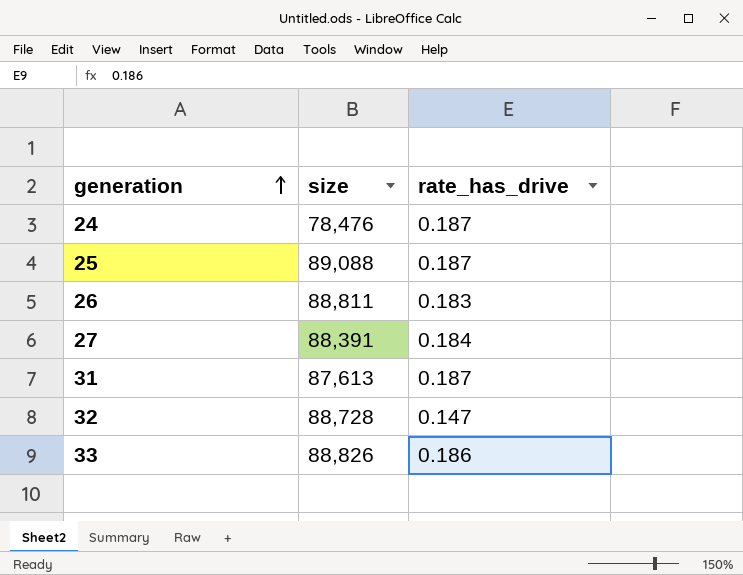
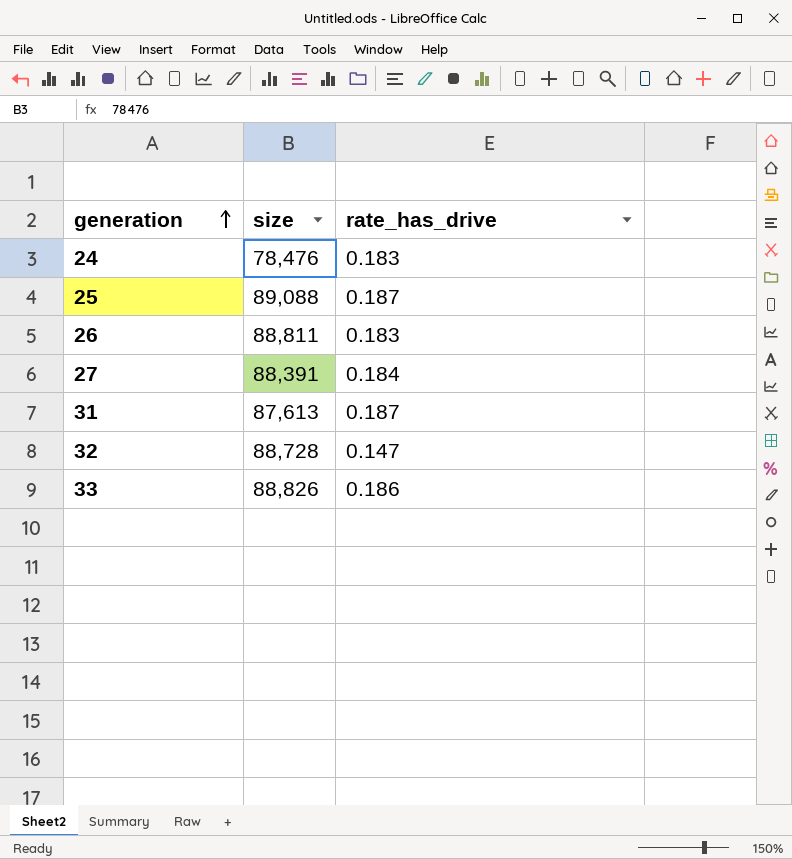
24 | rate_has_drive: 0.187 -> 0.183

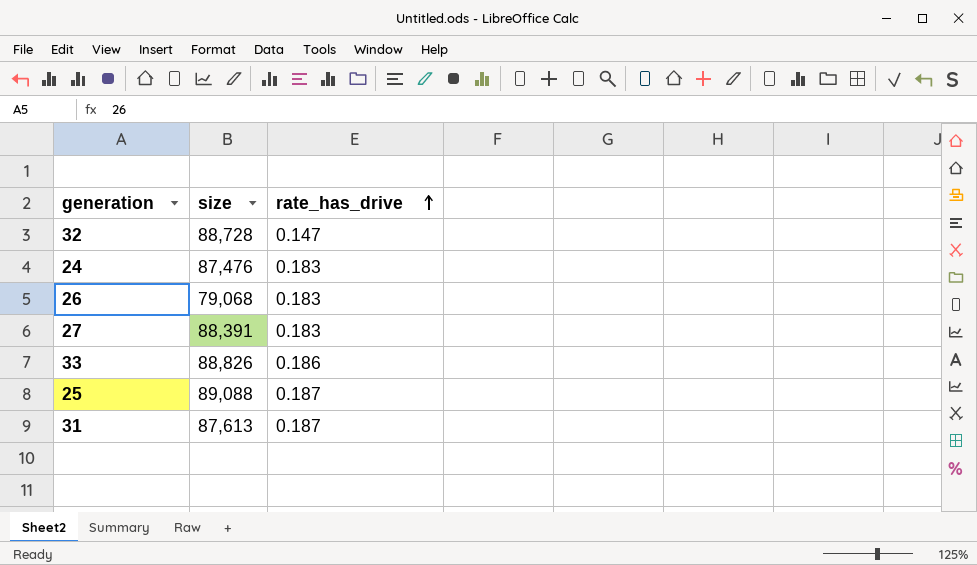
row order: generation ascending -> rate_has_drive ascending
24 | size: 78,476 -> 87,476
26 | size: 88,811 -> 79,068
27 | rate_has_drive: 0.184 -> 0.183

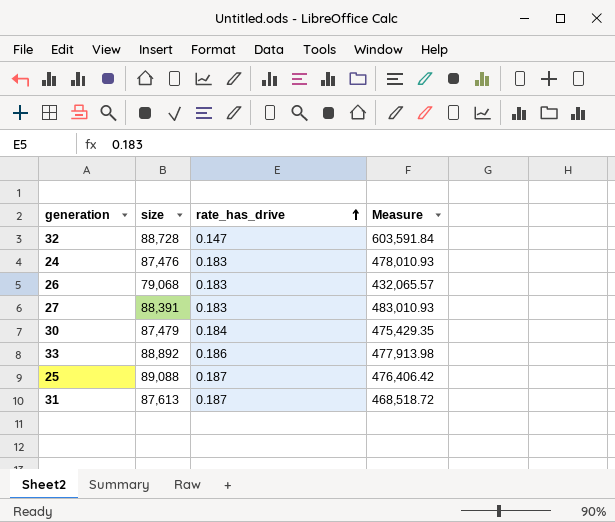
column Measure | formula: none -> [size] / [rate_has_drive]
row 30: none -> 87,479 | 0.184 | 475,429.35
33 | size: 88,826 -> 88,892

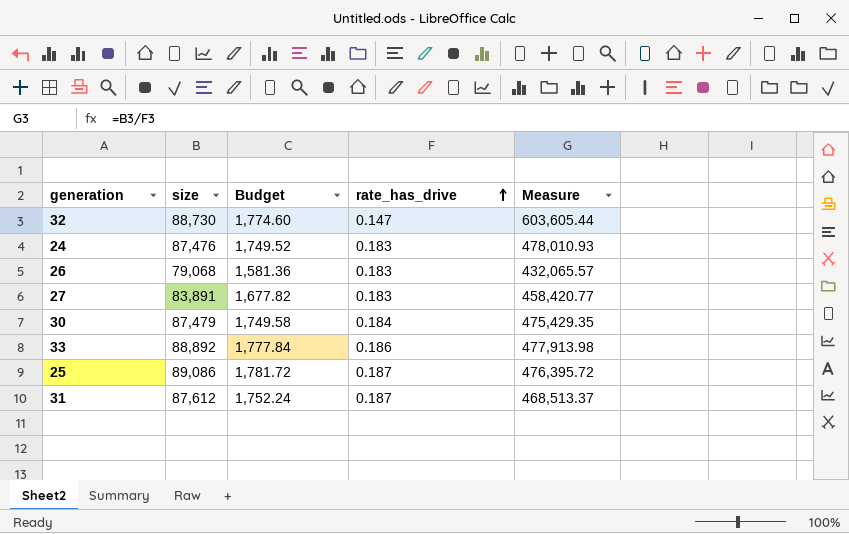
column Budget | formula: none -> [size] * 0.02
32 | size: 88,728 -> 88,730
32 | Measure: 603,591.84 -> 603,605.44
27 | size: 88,391 -> 83,891
27 | Measure: 483,010.93 -> 458,420.77
25 | size: 89,088 -> 89,086
25 | Measure: 476,406.42 -> 476,395.72
31 | size: 87,613 -> 87,612
31 | Measure: 468,518.72 -> 468,513.37

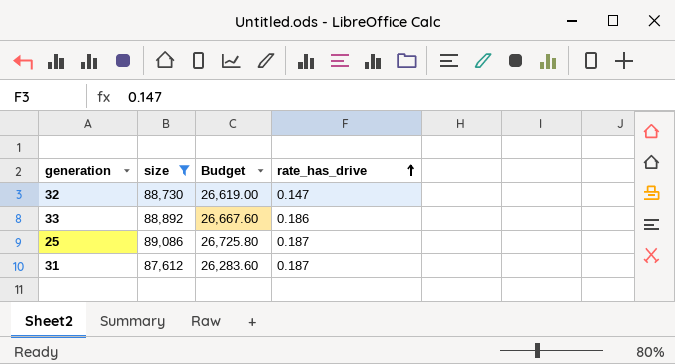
filter: none -> size >= 87,612
column Measure | formula: [size] / [rate_has_drive] -> none
column Budget | formula: [size] * 0.02 -> [size] * 0.3

